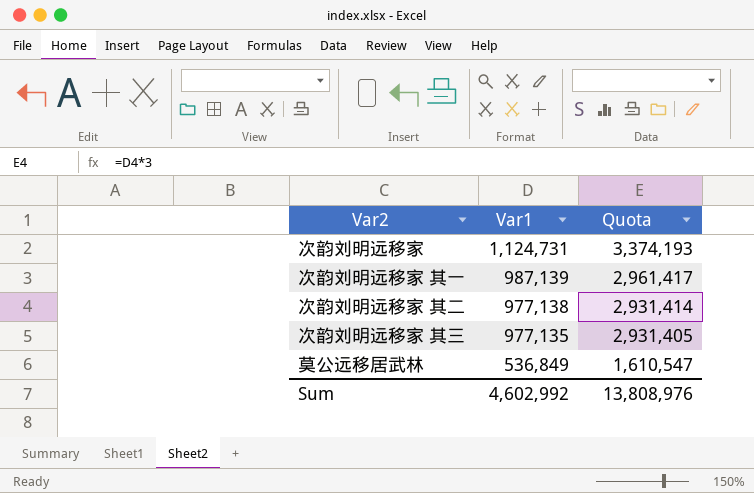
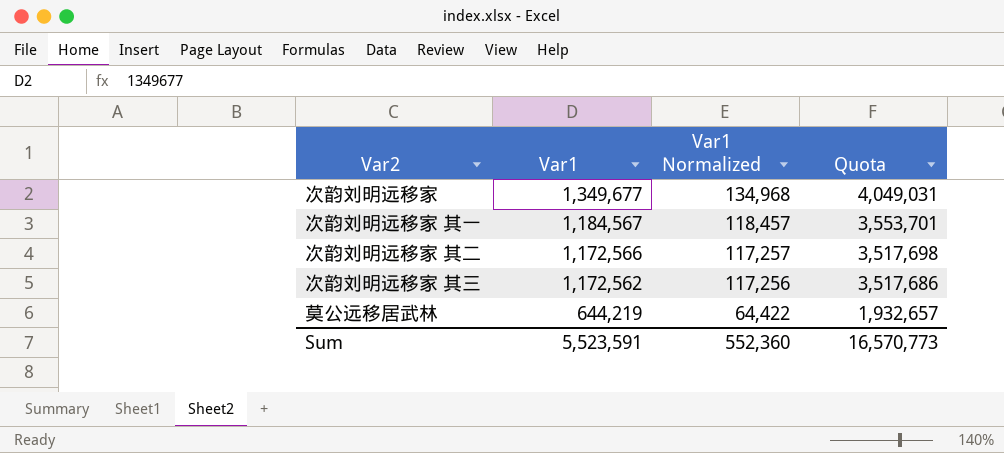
column Var1 Normalized | formula: none -> [Var1] * 0.1
次韵刘明远移家 | Var1: 1,124,731 -> 1,349,677
次韵刘明远移家 | Quota: 3,374,193 -> 4,049,031
次韵刘明远移家 其一 | Var1: 987,139 -> 1,184,567
次韵刘明远移家 其一 | Quota: 2,961,417 -> 3,553,701
次韵刘明远移家 其二 | Var1: 977,138 -> 1,172,566
次韵刘明远移家 其二 | Quota: 2,931,414 -> 3,517,698
次韵刘明远移家 其三 | Var1: 977,135 -> 1,172,562
次韵刘明远移家 其三 | Quota: 2,931,405 -> 3,517,686
莫公远移居武林 | Var1: 536,849 -> 644,219
莫公远移居武林 | Quota: 1,610,547 -> 1,932,657
Sum | Var1: 4,602,992 -> 5,523,591
Sum | Quota: 13,808,976 -> 16,570,773

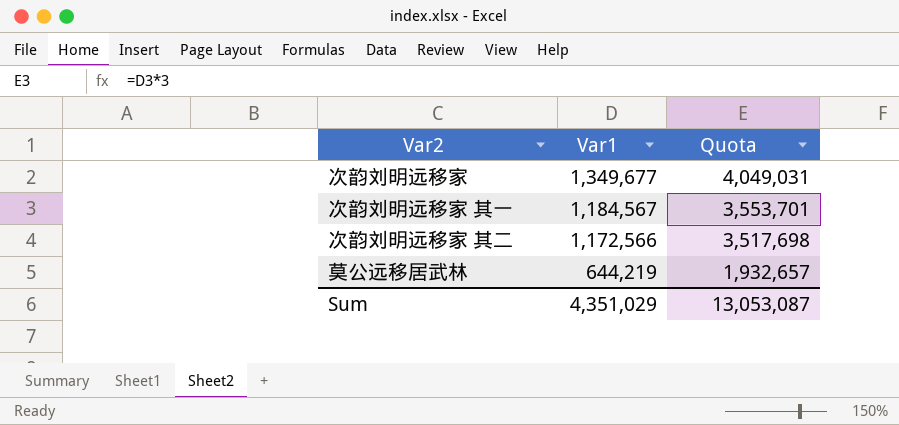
column Var1 Normalized | formula: [Var1] * 0.1 -> none
row 次韵刘明远移家 其三: 1,172,562 | 117,256 | 3,517,686 -> none
Sum | Var1: 5,523,591 -> 4,351,029
Sum | Quota: 16,570,773 -> 13,053,087

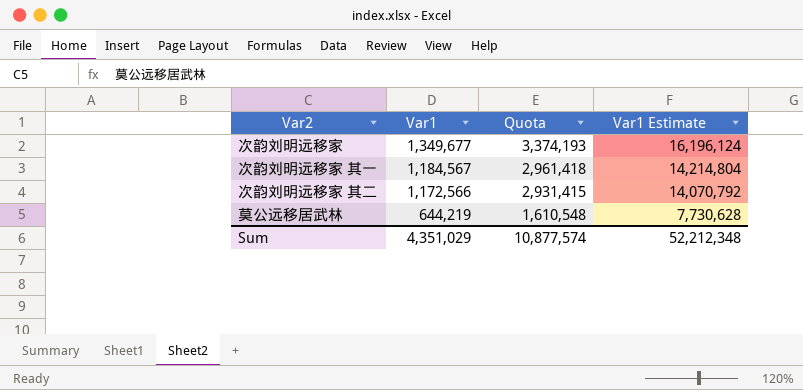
column Quota | formula: [Var1] * 3 -> [Var1] * 2.5
column Var1 Estimate | formula: none -> [Var1] * 12
Sum | Quota: 13,053,087 -> 10,877,574

